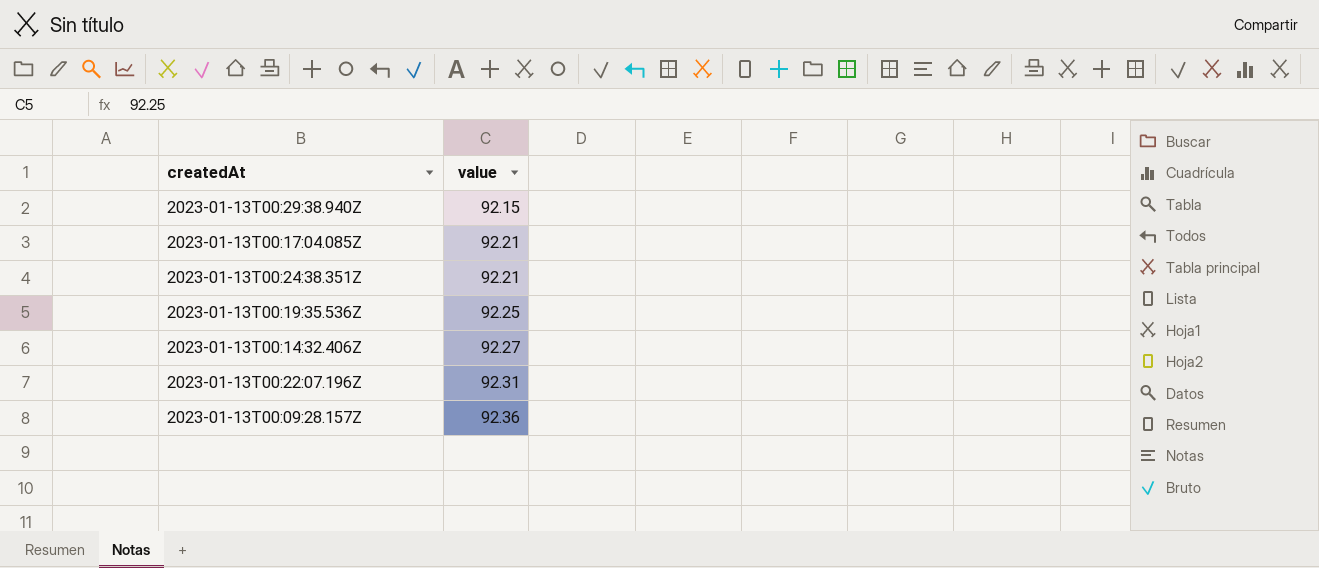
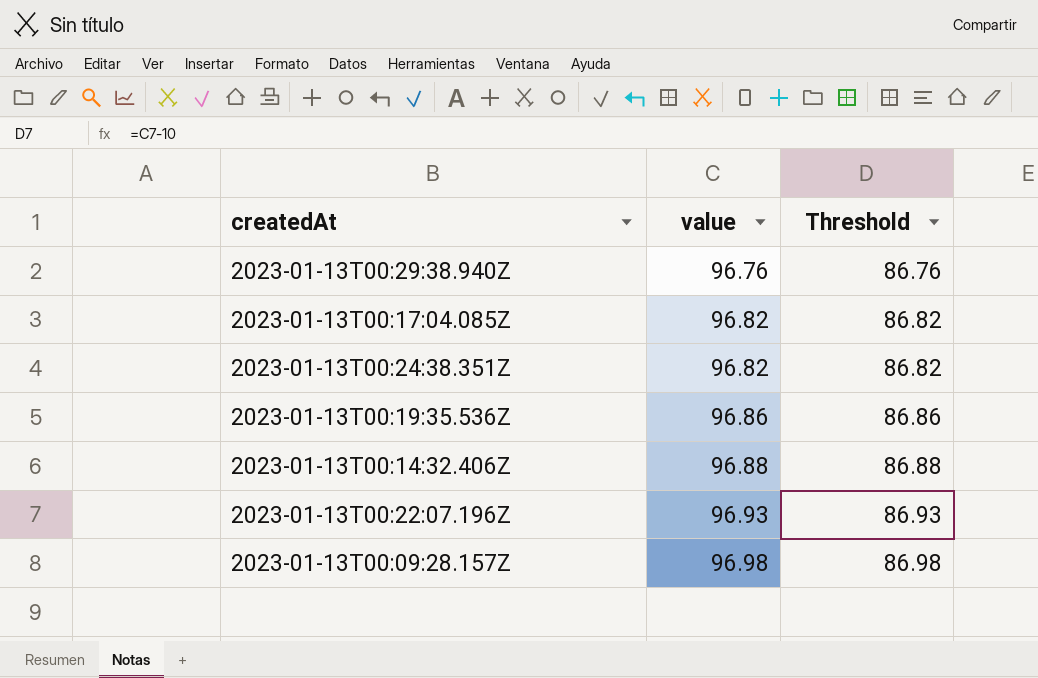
column Threshold | formula: none -> [value] - 10
2023-01-13T00:29:38.940Z | value: 92.15 -> 96.76
2023-01-13T00:17:04.085Z | value: 92.21 -> 96.82
2023-01-13T00:24:38.351Z | value: 92.21 -> 96.82
2023-01-13T00:19:35.536Z | value: 92.25 -> 96.86
2023-01-13T00:14:32.406Z | value: 92.27 -> 96.88
2023-01-13T00:22:07.196Z | value: 92.31 -> 96.93
2023-01-13T00:09:28.157Z | value: 92.36 -> 96.98

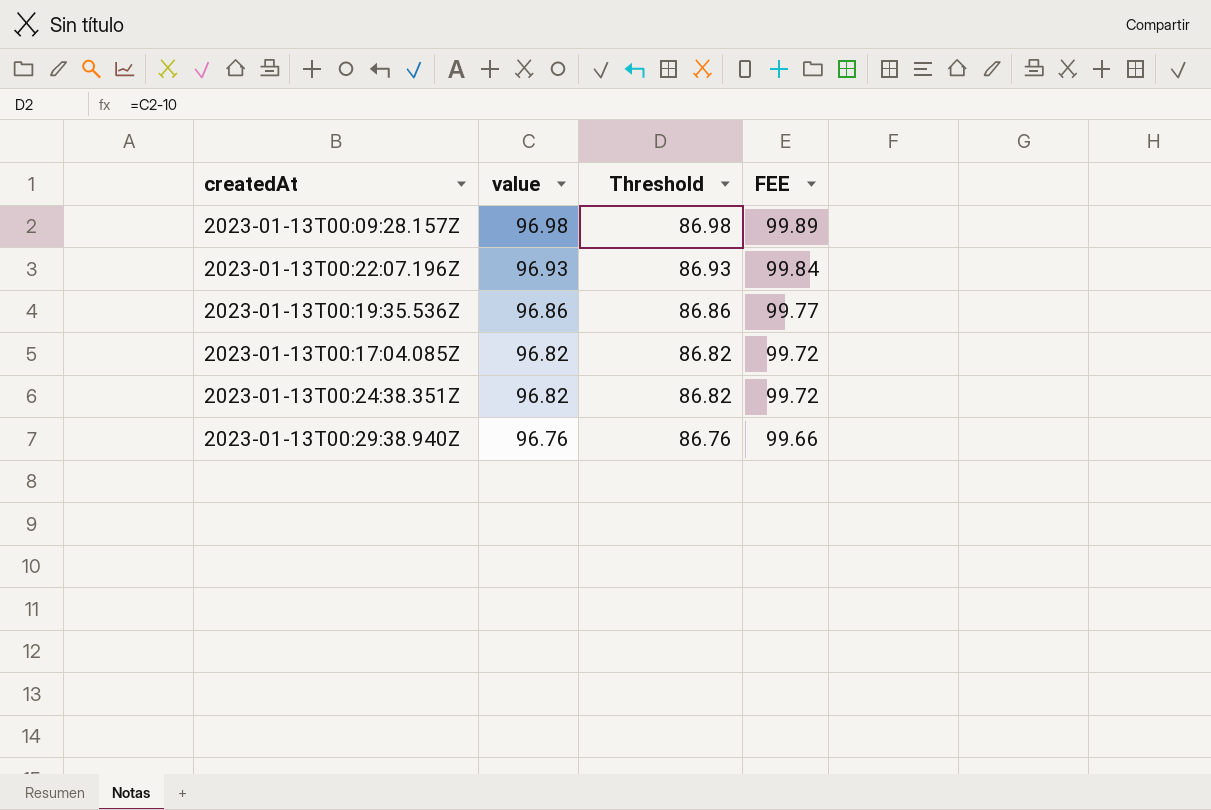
row order: value ascending -> value descending
column FEE | formula: none -> [value] * 1.03
row 2023-01-13T00:14:32.406Z: 96.88 | 86.88 -> none

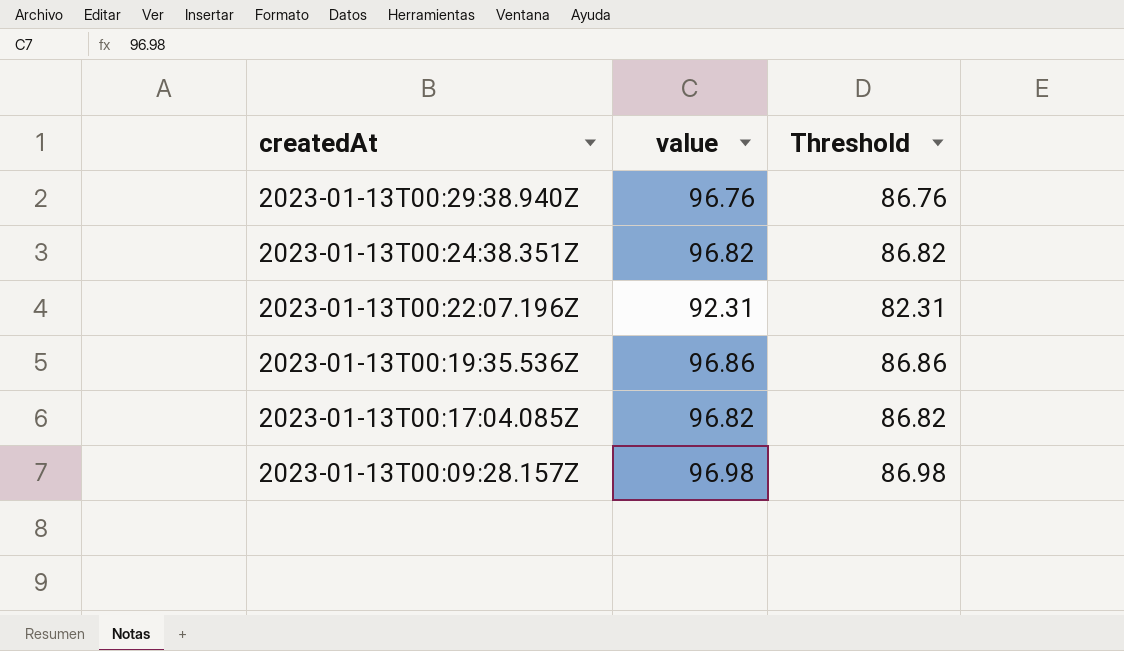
row order: value descending -> createdAt descending
column FEE | formula: [value] * 1.03 -> none
2023-01-13T00:22:07.196Z | value: 96.93 -> 92.31
2023-01-13T00:22:07.196Z | Threshold: 86.93 -> 82.31

